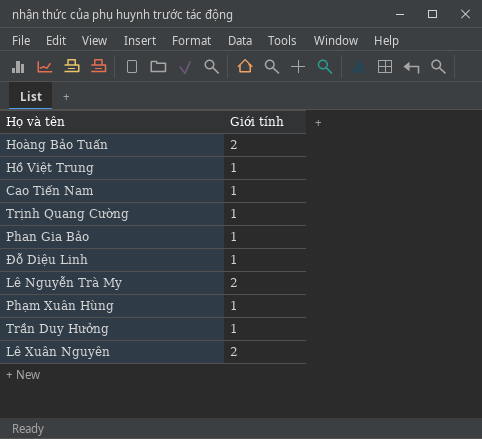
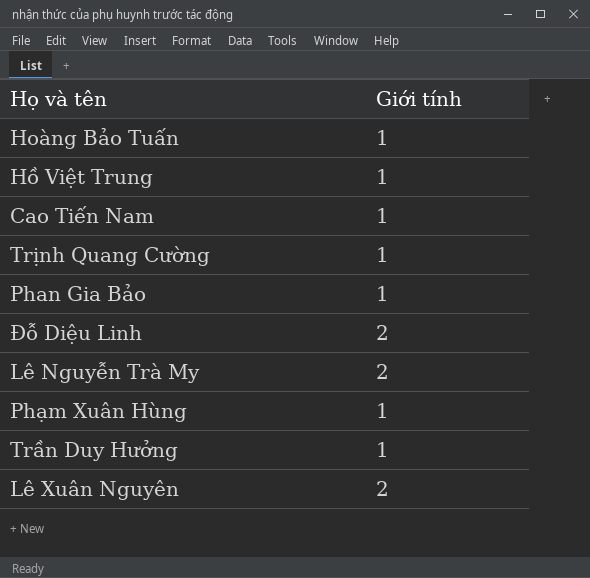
Hoàng Bảo Tuấn | Giới tính: 2 -> 1
Đỗ Diệu Linh | Giới tính: 1 -> 2

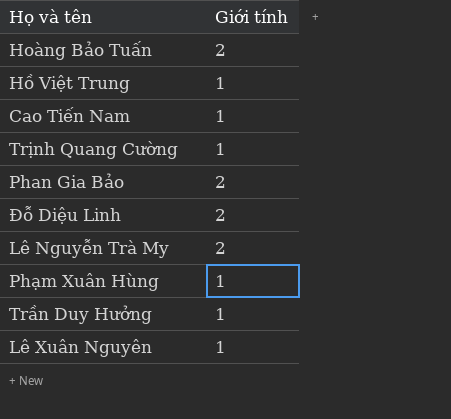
Hoàng Bảo Tuấn | Giới tính: 1 -> 2
Phan Gia Bảo | Giới tính: 1 -> 2
Lê Xuân Nguyên | Giới tính: 2 -> 1

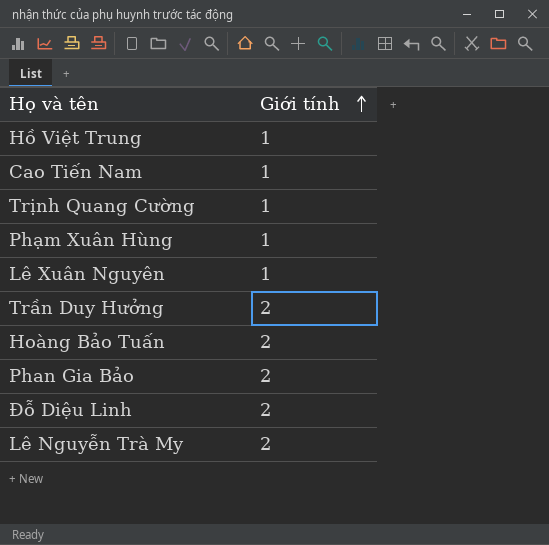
row order: none -> Giới tính ascending
Trần Duy Hưởng | Giới tính: 1 -> 2

